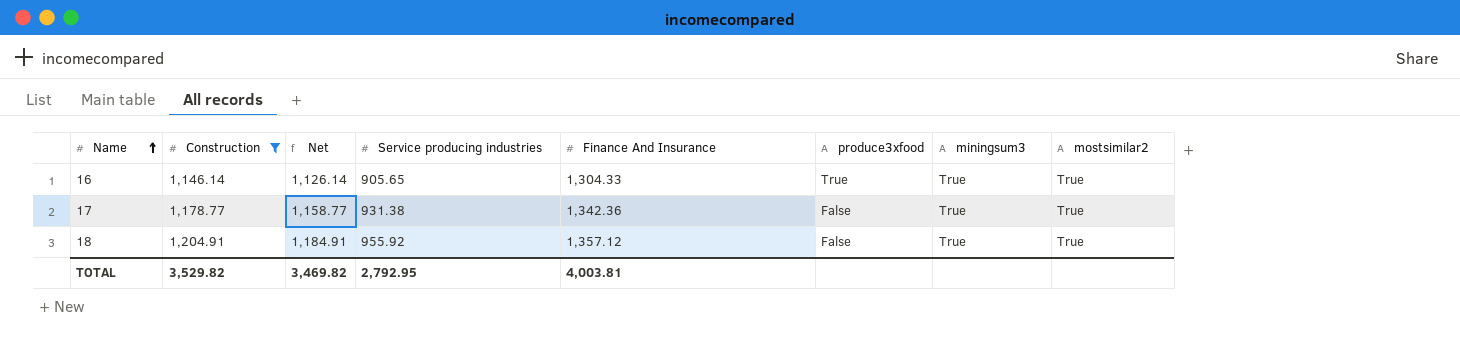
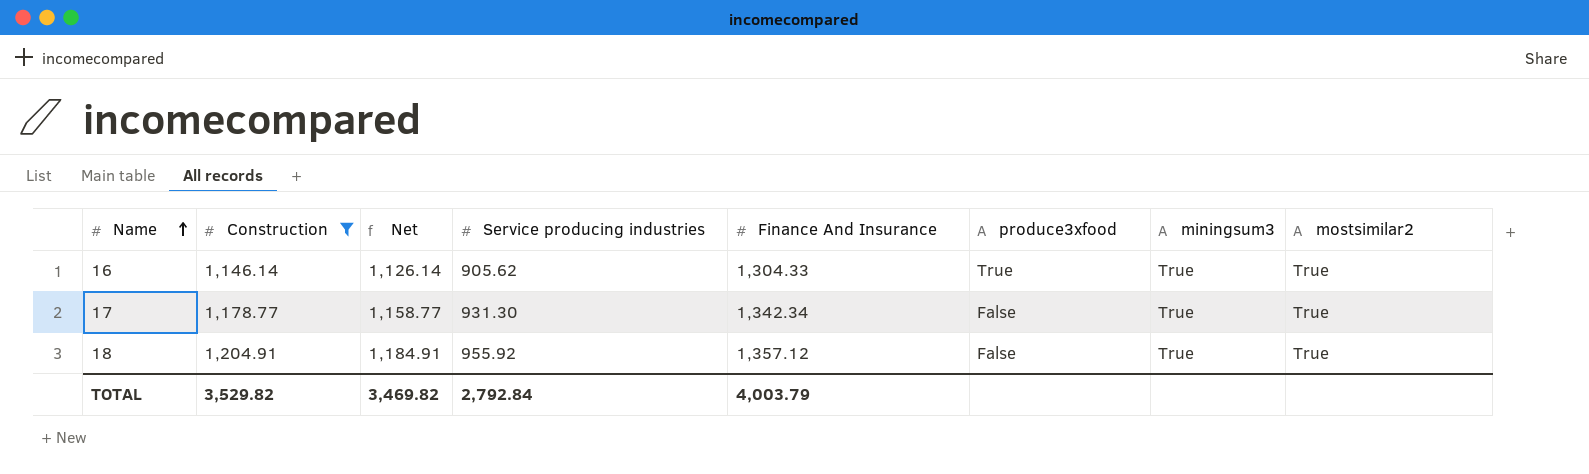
16 | Service producing industries: 905.65 -> 905.62
17 | Service producing industries: 931.38 -> 931.30
17 | Finance And Insurance: 1,342.36 -> 1,342.34
TOTAL | Service producing industries: 2,792.95 -> 2,792.84
TOTAL | Finance And Insurance: 4,003.81 -> 4,003.79

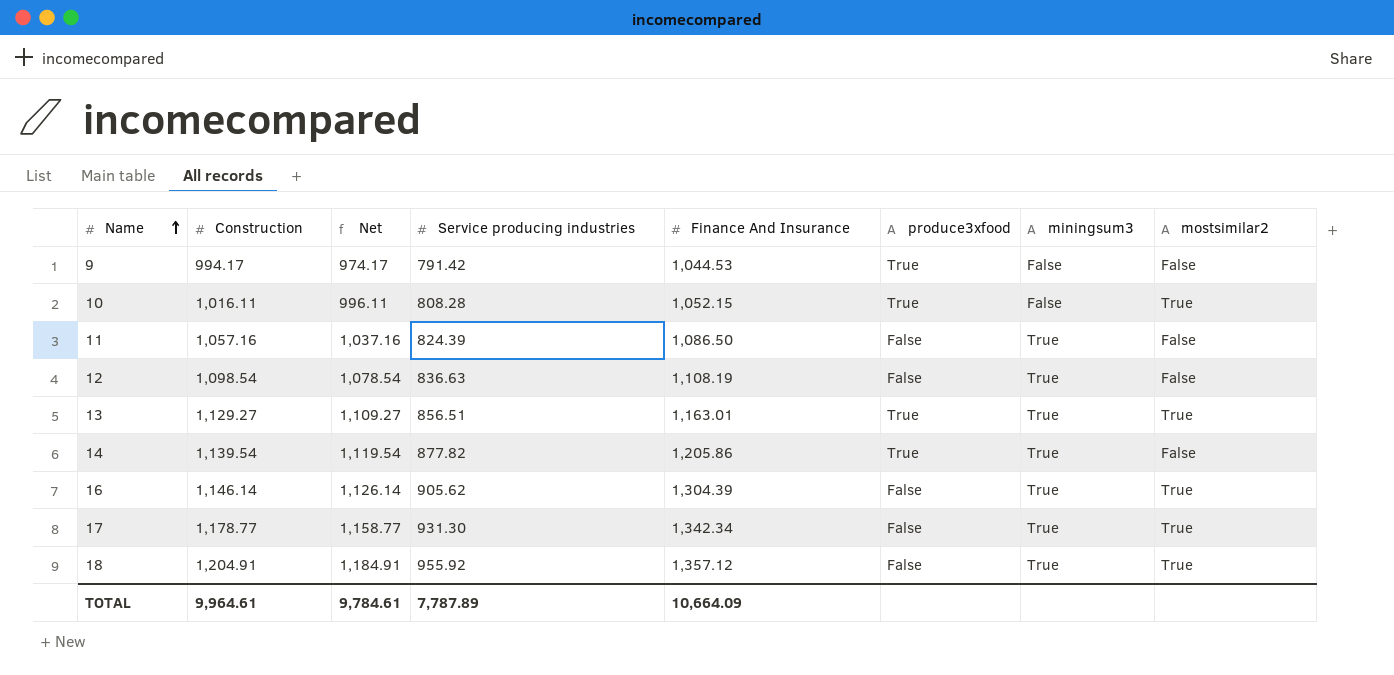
filter: Construction >= 1,146.14 -> none
16 | Finance And Insurance: 1,304.33 -> 1,304.39
16 | produce3xfood: True -> False
TOTAL | Construction: 3,529.82 -> 9,964.61
TOTAL | Net: 3,469.82 -> 9,784.61
TOTAL | Service producing industries: 2,792.84 -> 7,787.89
TOTAL | Finance And Insurance: 4,003.79 -> 10,664.09

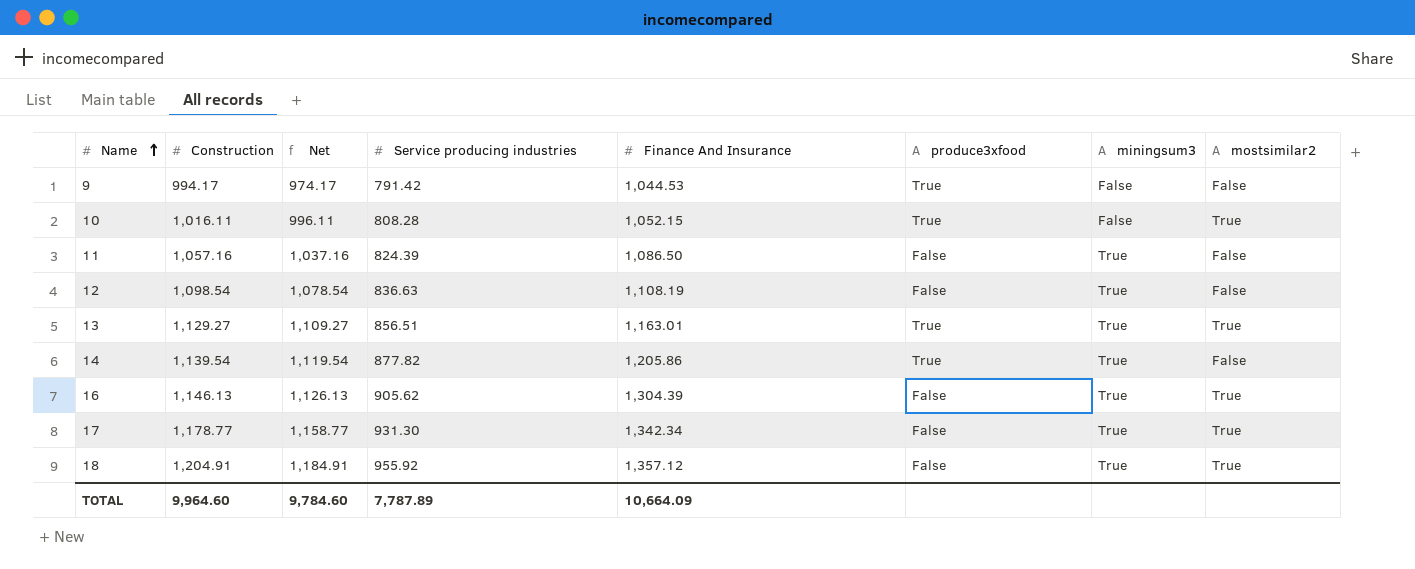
16 | Construction: 1,146.14 -> 1,146.13
16 | Net: 1,126.14 -> 1,126.13
TOTAL | Construction: 9,964.61 -> 9,964.60
TOTAL | Net: 9,784.61 -> 9,784.60

